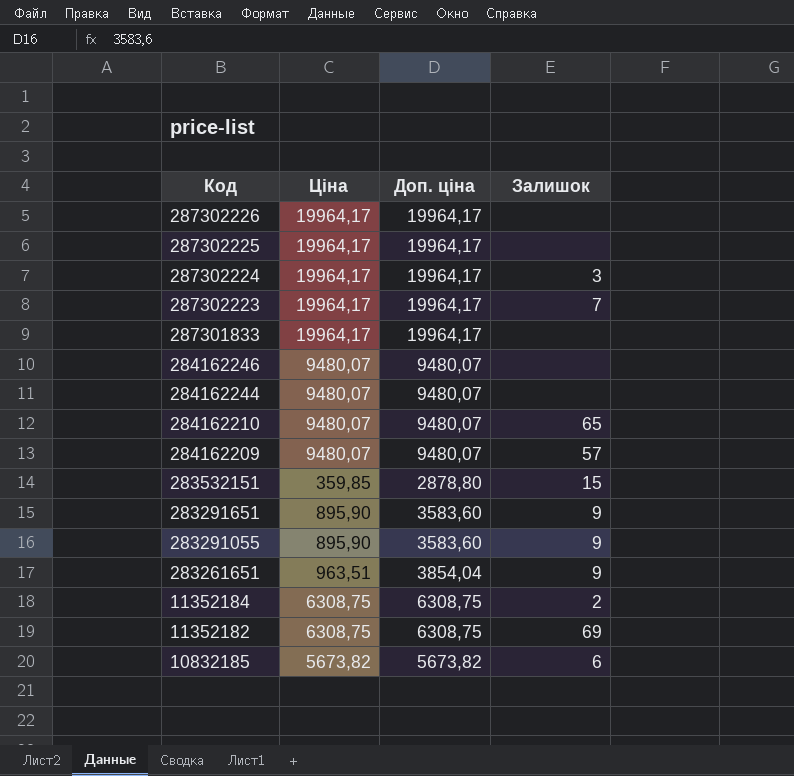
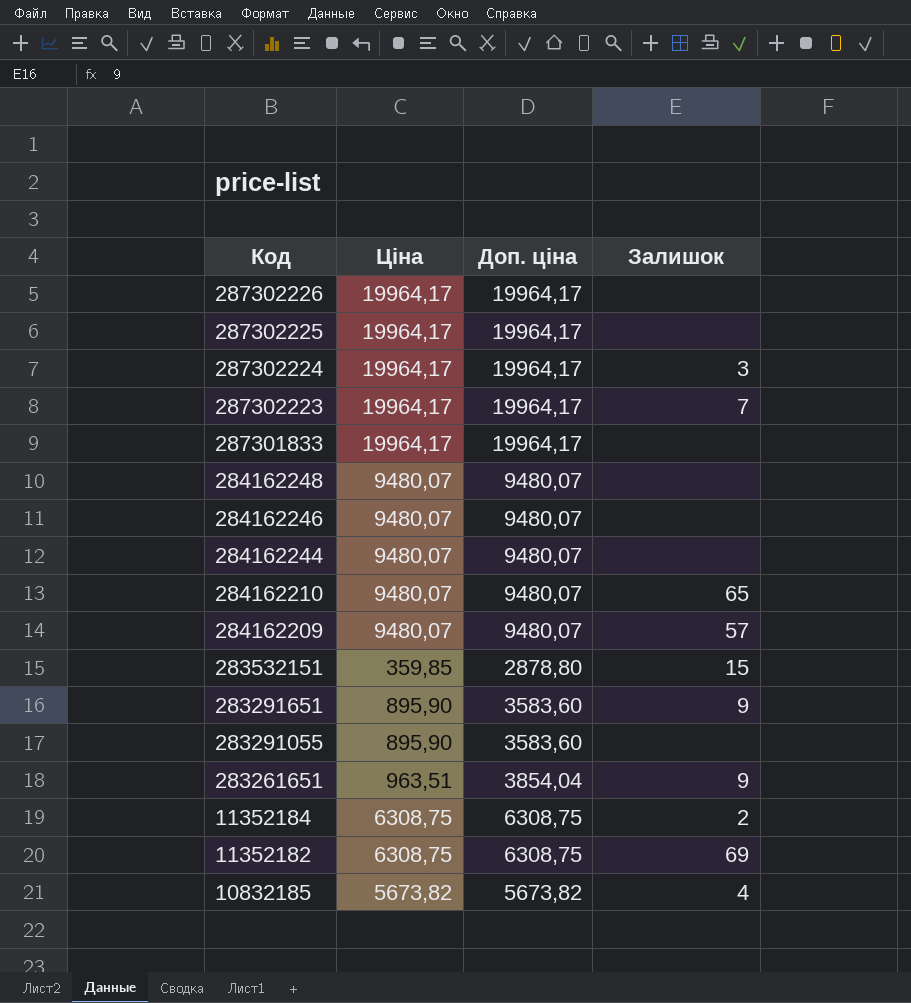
row 284162248: none -> 9480,07 | 9480,07 | none
283291055 | Залишок: 9 -> none
10832185 | Залишок: 6 -> 4

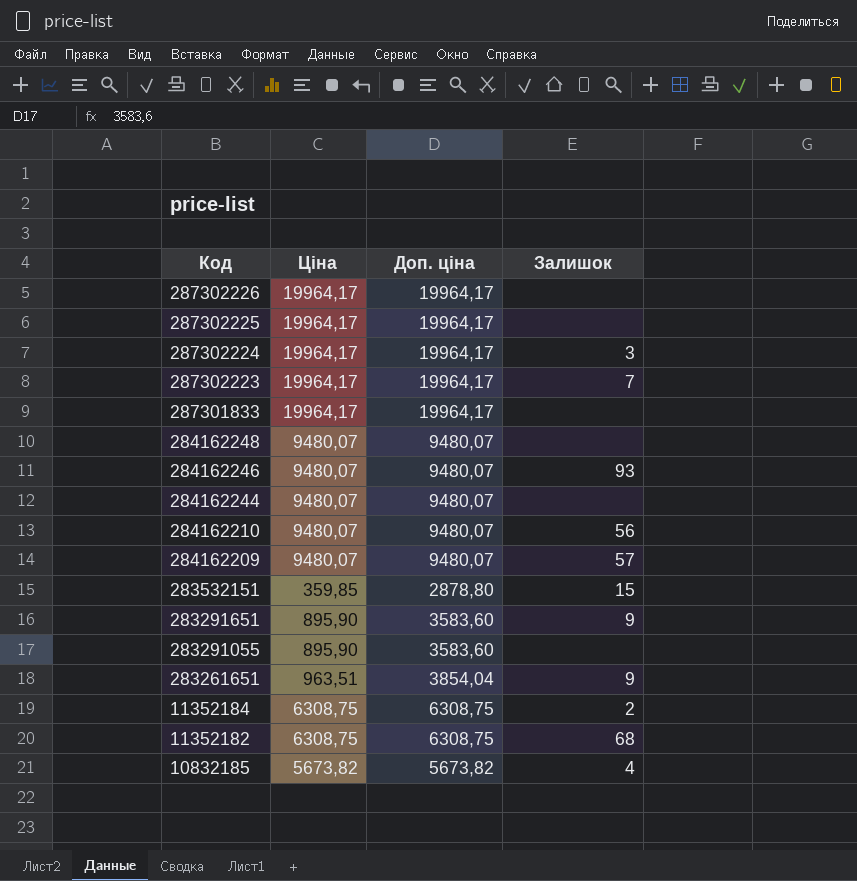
284162246 | Залишок: none -> 93
284162210 | Залишок: 65 -> 56
11352182 | Залишок: 69 -> 68

